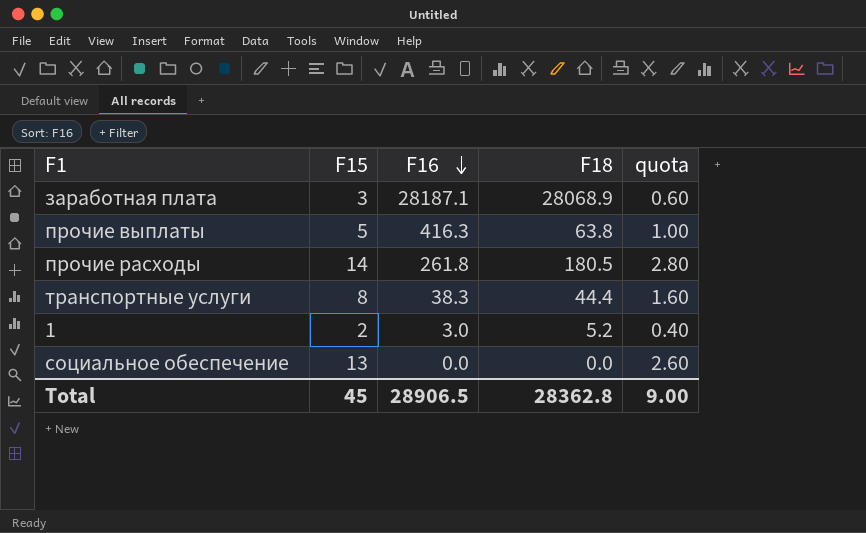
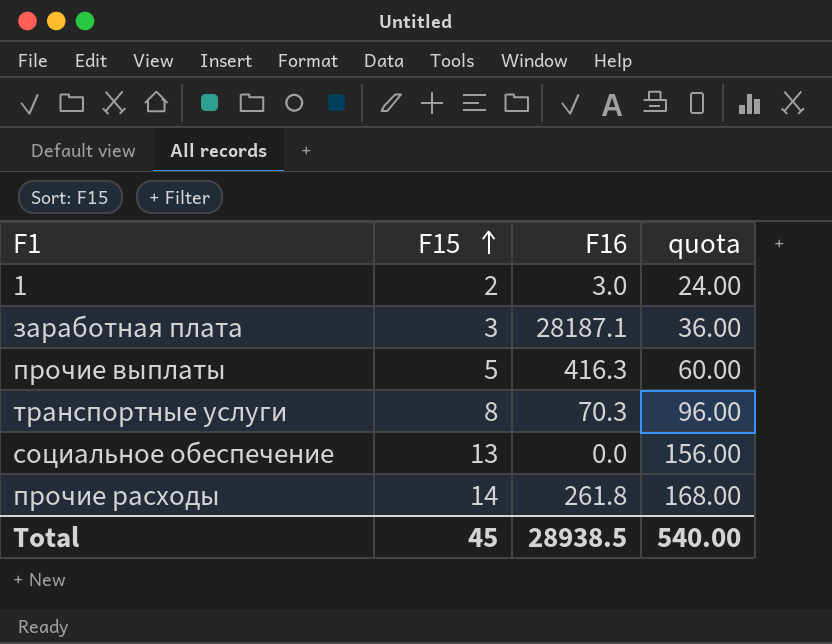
row order: F16 descending -> F15 ascending
column F18 | position: 4 -> none
column quota | formula: [F15] * 0.2 -> [F15] * 12
транспортные услуги | F16: 38.3 -> 70.3
Total | F16: 28906.5 -> 28938.5
Total | quota: 9.00 -> 540.00

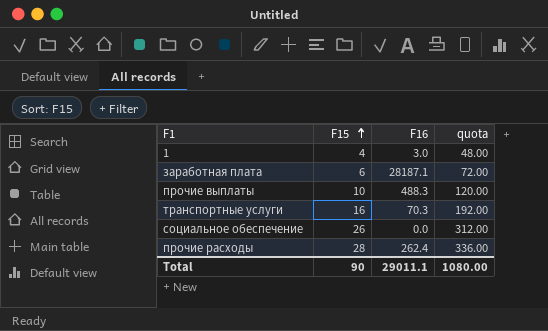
1 | F15: 2 -> 4
1 | quota: 24.00 -> 48.00
заработная плата | F15: 3 -> 6
заработная плата | quota: 36.00 -> 72.00
прочие выплаты | F15: 5 -> 10
прочие выплаты | F16: 416.3 -> 488.3
прочие выплаты | quota: 60.00 -> 120.00
транспортные услуги | F15: 8 -> 16
транспортные услуги | quota: 96.00 -> 192.00
социальное обеспечение | F15: 13 -> 26
социальное обеспечение | quota: 156.00 -> 312.00
прочие расходы | F15: 14 -> 28
прочие расходы | F16: 261.8 -> 262.4
прочие расходы | quota: 168.00 -> 336.00
Total | F15: 45 -> 90
Total | F16: 28938.5 -> 29011.1
Total | quota: 540.00 -> 1080.00

